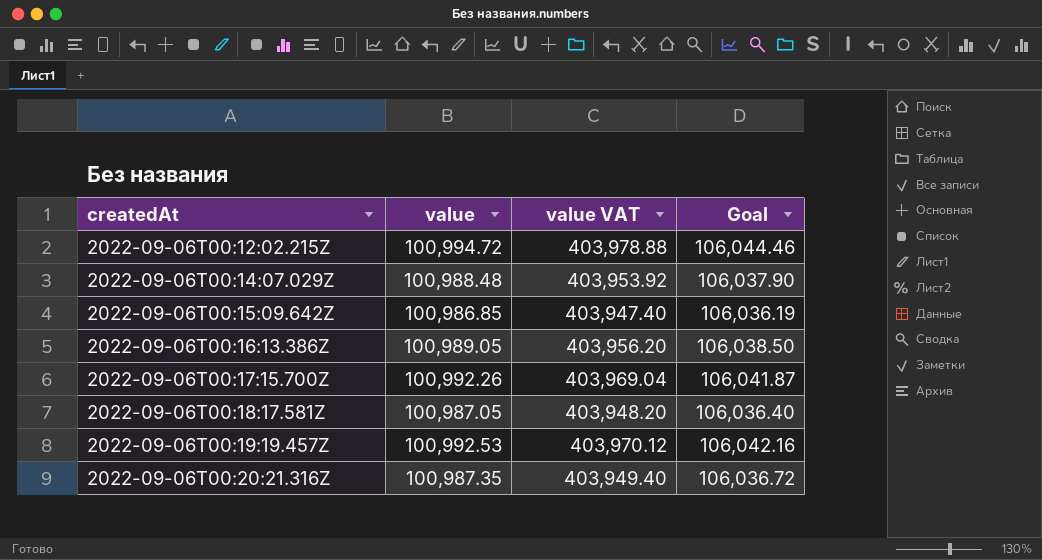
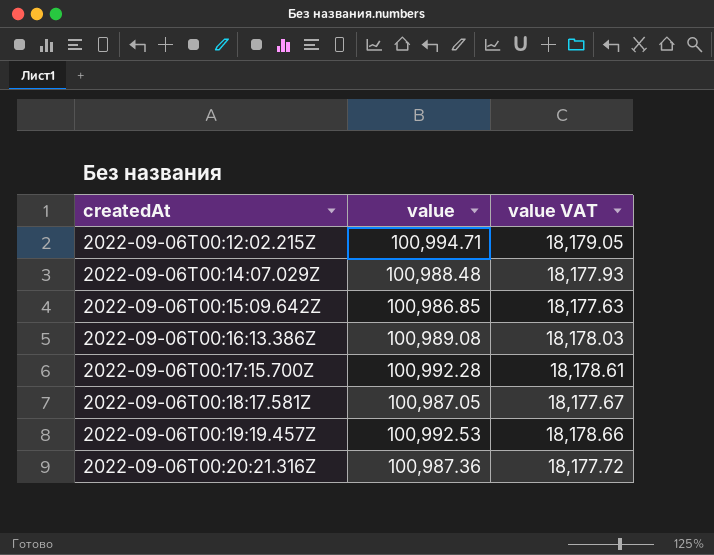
column Goal | formula: [value] * 1.05 -> none
column value VAT | formula: [value] * 4 -> [value] * 0.18
2022-09-06T00:12:02.215Z | value: 100,994.72 -> 100,994.71
2022-09-06T00:16:13.386Z | value: 100,989.05 -> 100,989.08
2022-09-06T00:17:15.700Z | value: 100,992.26 -> 100,992.28
2022-09-06T00:20:21.316Z | value: 100,987.35 -> 100,987.36

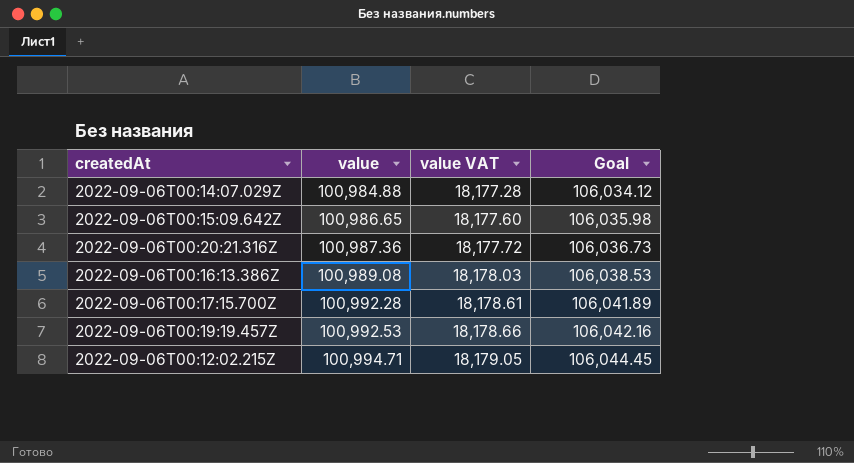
row order: createdAt ascending -> value ascending
column Goal | formula: none -> [value] * 1.05
row 2022-09-06T00:18:17.581Z: 100,987.05 | 18,177.67 -> none
2022-09-06T00:14:07.029Z | value: 100,988.48 -> 100,984.88
2022-09-06T00:14:07.029Z | value VAT: 18,177.93 -> 18,177.28
2022-09-06T00:15:09.642Z | value: 100,986.85 -> 100,986.65
2022-09-06T00:15:09.642Z | value VAT: 18,177.63 -> 18,177.60

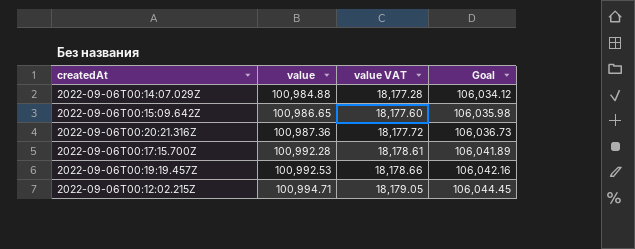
row 2022-09-06T00:16:13.386Z: 100,989.08 | 18,178.03 | 106,038.53 -> none

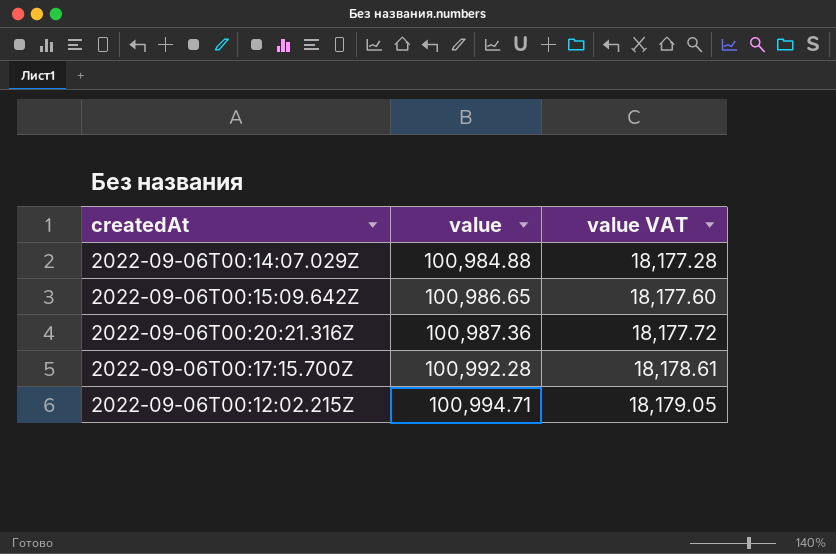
column Goal | formula: [value] * 1.05 -> none
row 2022-09-06T00:19:19.457Z: 100,992.53 | 18,178.66 | 106,042.16 -> none

